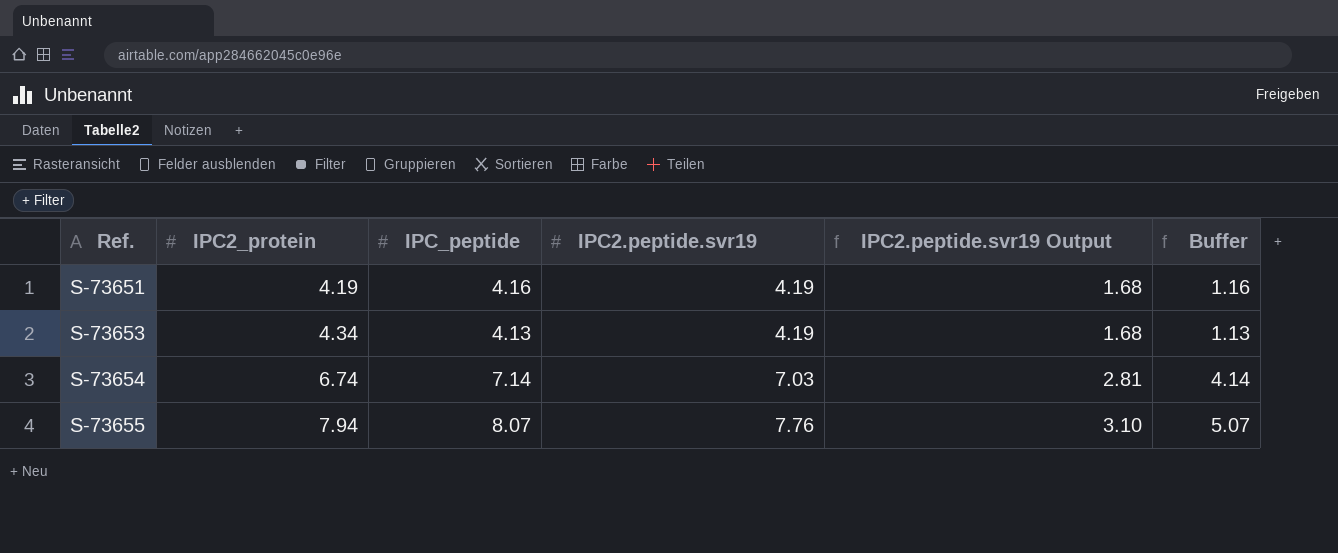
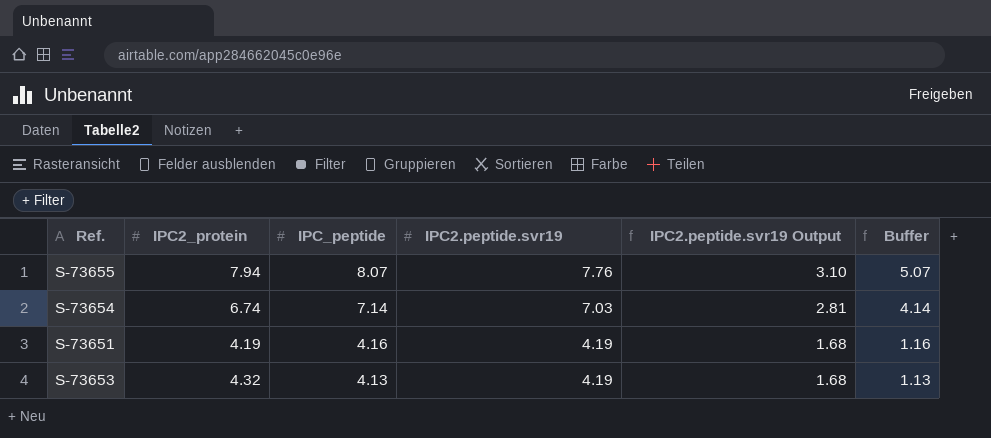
row order: Ref. ascending -> IPC_peptide descending
S-73653 | IPC2_protein: 4.34 -> 4.32

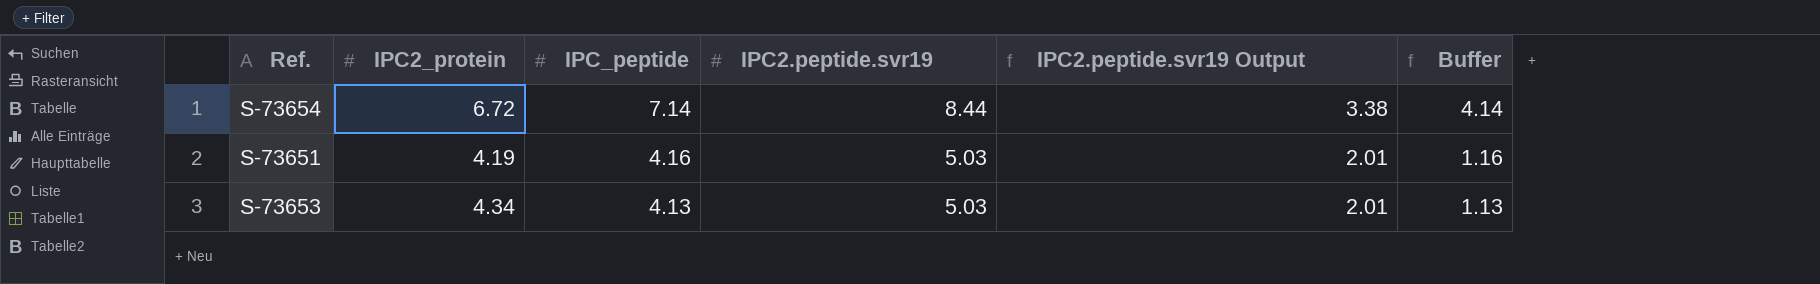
row S-73655: 7.94 | 8.07 | 7.76 | 3.10 | 5.07 -> none
S-73654 | IPC2_protein: 6.74 -> 6.72
S-73654 | IPC2.peptide.svr19: 7.03 -> 8.44
S-73654 | IPC2.peptide.svr19 Output: 2.81 -> 3.38
S-73651 | IPC2.peptide.svr19: 4.19 -> 5.03
S-73651 | IPC2.peptide.svr19 Output: 1.68 -> 2.01
S-73653 | IPC2_protein: 4.32 -> 4.34
S-73653 | IPC2.peptide.svr19: 4.19 -> 5.03
S-73653 | IPC2.peptide.svr19 Output: 1.68 -> 2.01

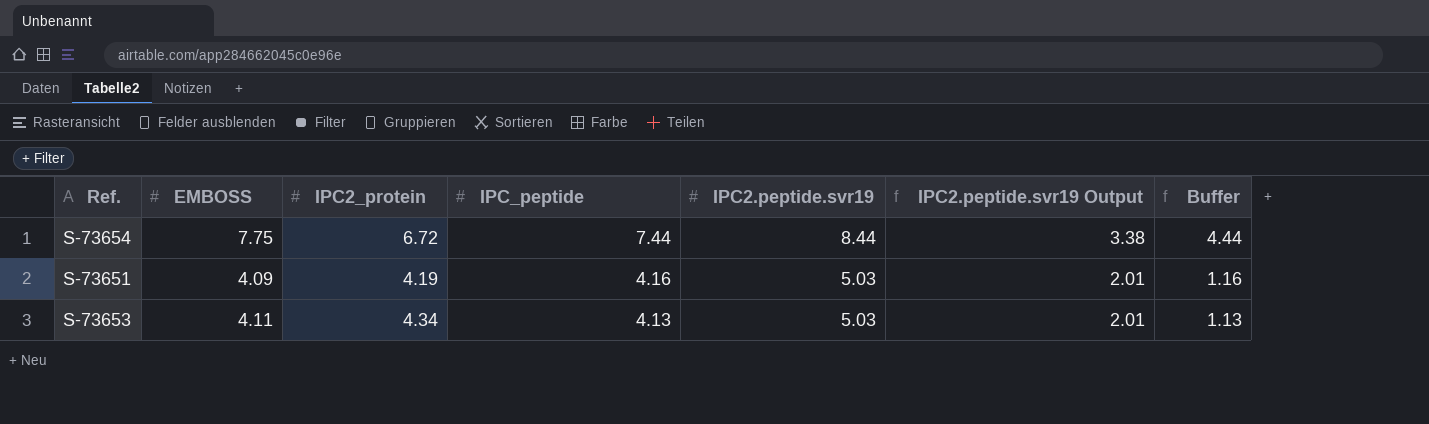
column EMBOSS | position: none -> 2
S-73654 | IPC_peptide: 7.14 -> 7.44
S-73654 | Buffer: 4.14 -> 4.44

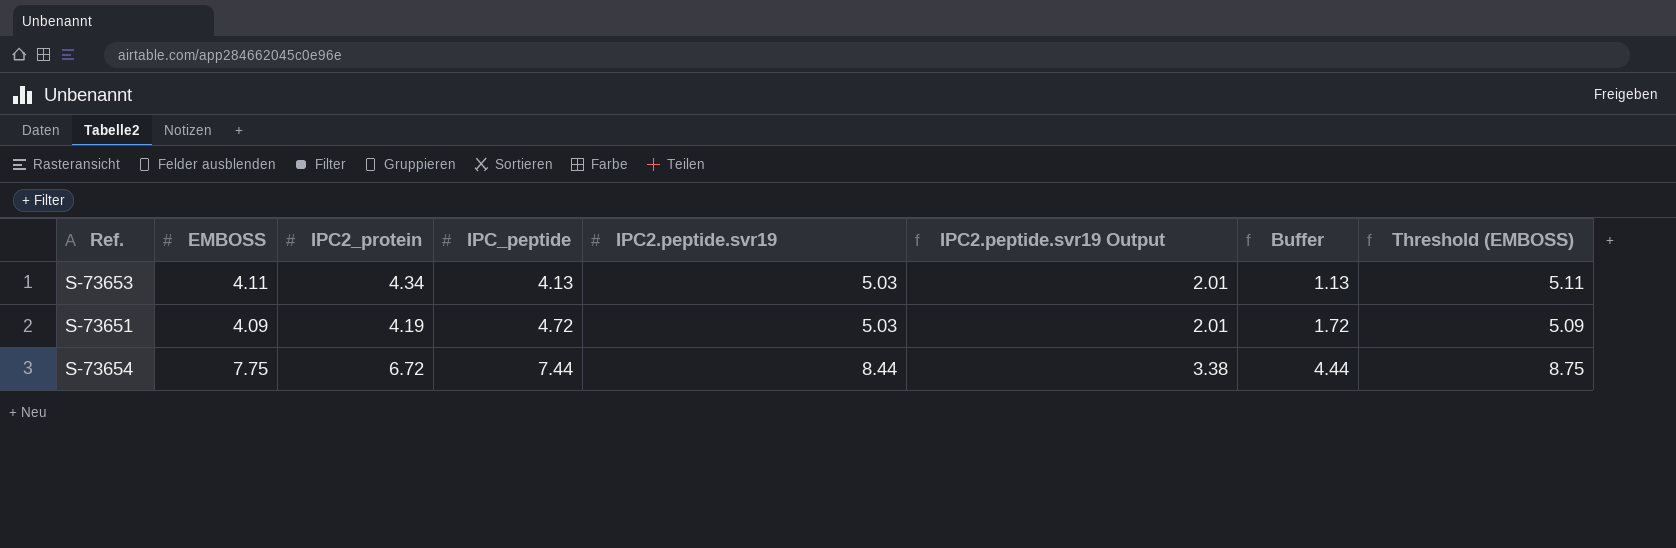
row order: IPC_peptide descending -> IPC_peptide ascending
column Threshold (EMBOSS) | formula: none -> [EMBOSS] + 1
S-73651 | IPC_peptide: 4.16 -> 4.72
S-73651 | Buffer: 1.16 -> 1.72

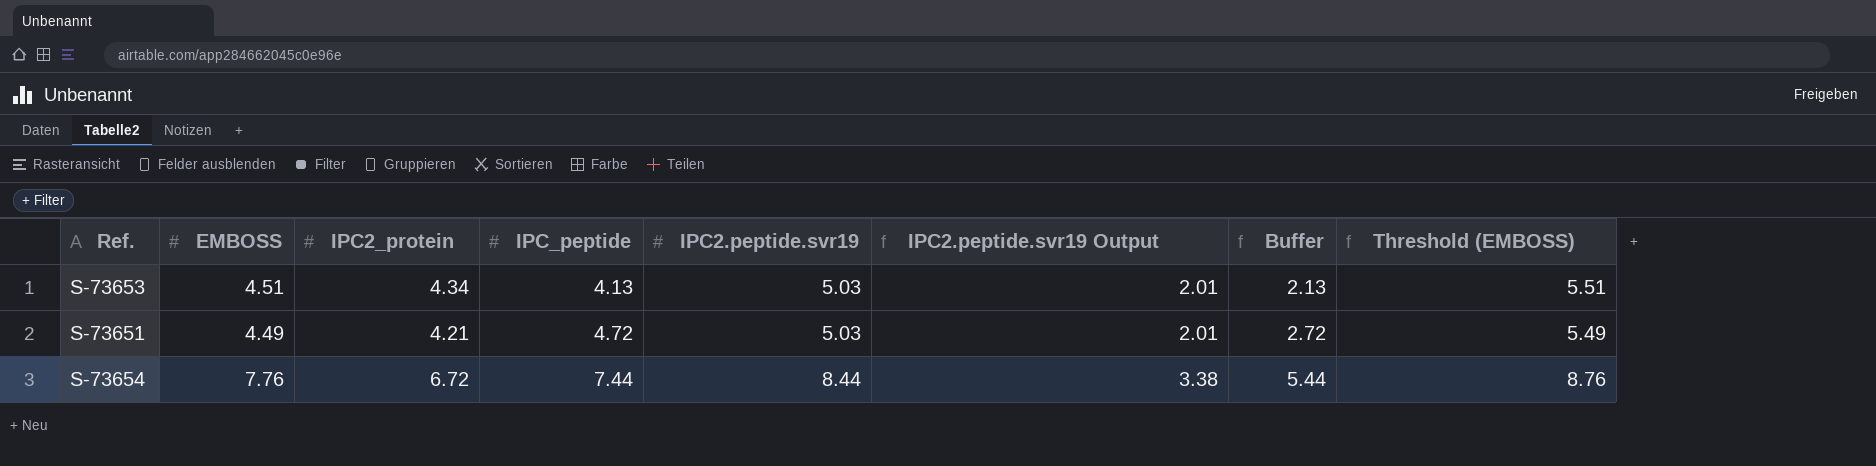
column Buffer | formula: [IPC_peptide] - 3 -> [IPC_peptide] - 2
S-73653 | EMBOSS: 4.11 -> 4.51
S-73653 | Threshold (EMBOSS): 5.11 -> 5.51
S-73651 | EMBOSS: 4.09 -> 4.49
S-73651 | IPC2_protein: 4.19 -> 4.21
S-73651 | Threshold (EMBOSS): 5.09 -> 5.49
S-73654 | EMBOSS: 7.75 -> 7.76
S-73654 | Threshold (EMBOSS): 8.75 -> 8.76

